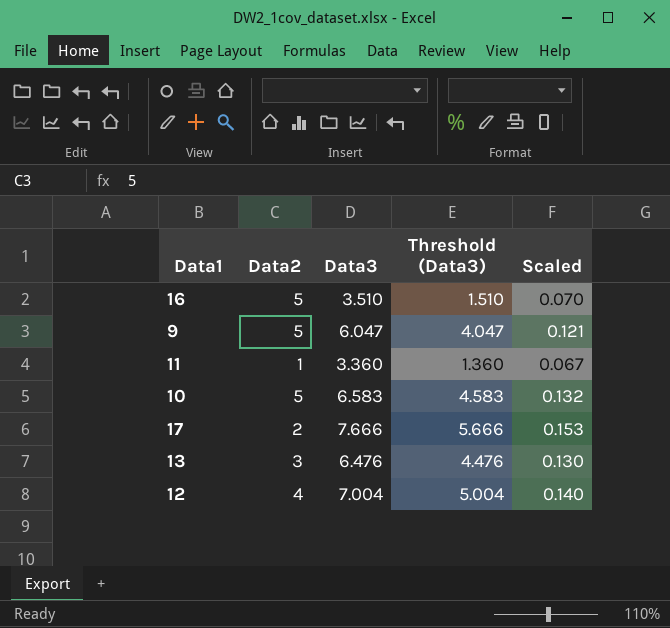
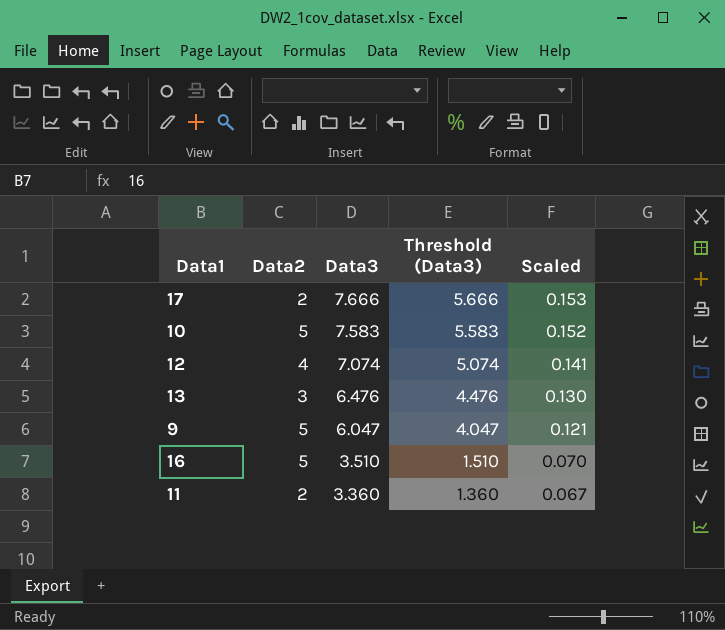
row order: none -> Data3 descending
10 | Data3: 6.583 -> 7.583
10 | Threshold (Data3): 4.583 -> 5.583
10 | Scaled: 0.132 -> 0.152
12 | Data3: 7.004 -> 7.074
12 | Threshold (Data3): 5.004 -> 5.074
12 | Scaled: 0.140 -> 0.141
11 | Data2: 1 -> 2

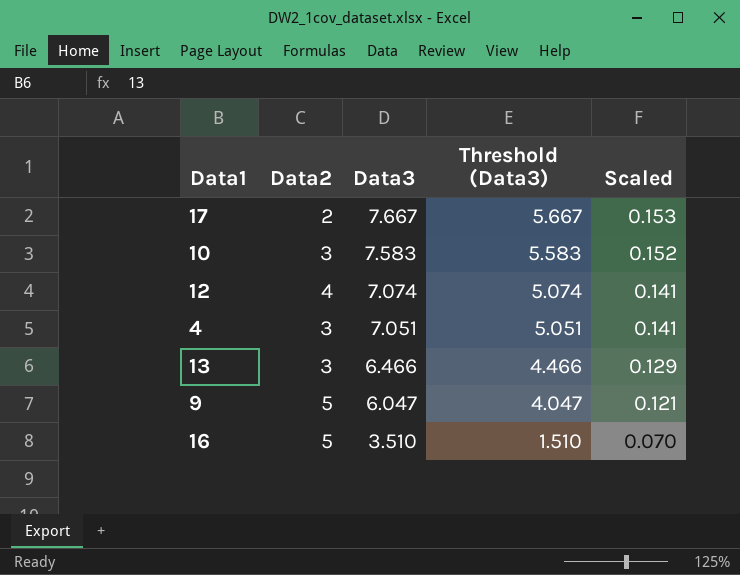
row 11: 2 | 3.360 | 1.360 | 0.067 -> none
17 | Data3: 7.666 -> 7.667
17 | Threshold (Data3): 5.666 -> 5.667
10 | Data2: 5 -> 3
row 4: none -> 3 | 7.051 | 5.051 | 0.141
13 | Data3: 6.476 -> 6.466
13 | Threshold (Data3): 4.476 -> 4.466
13 | Scaled: 0.130 -> 0.129

